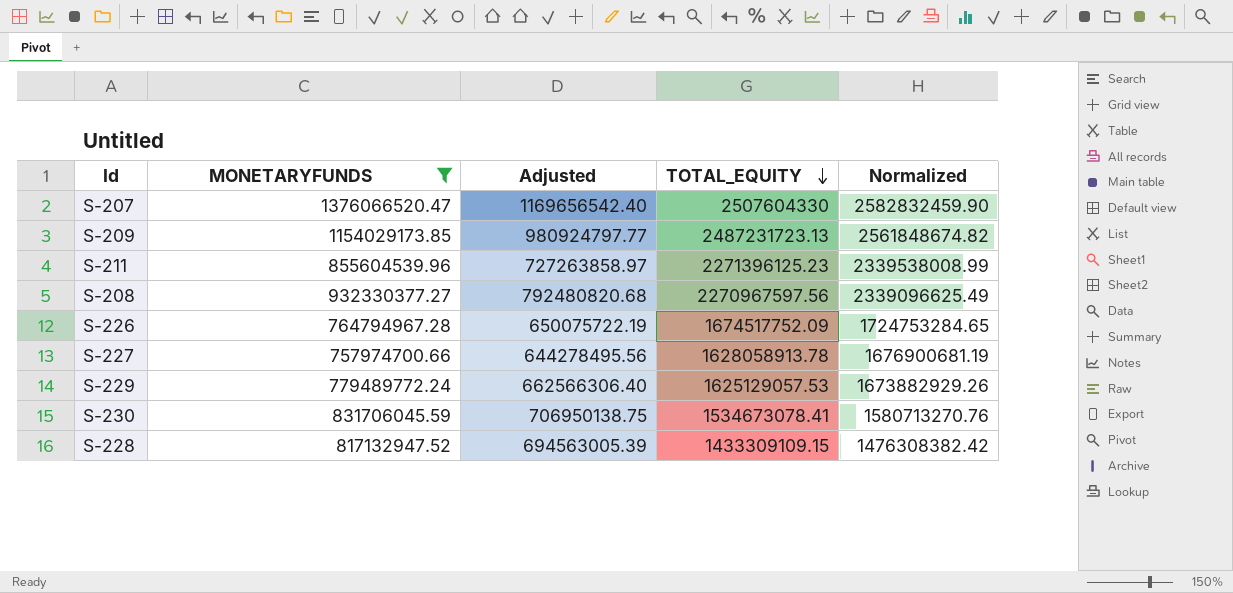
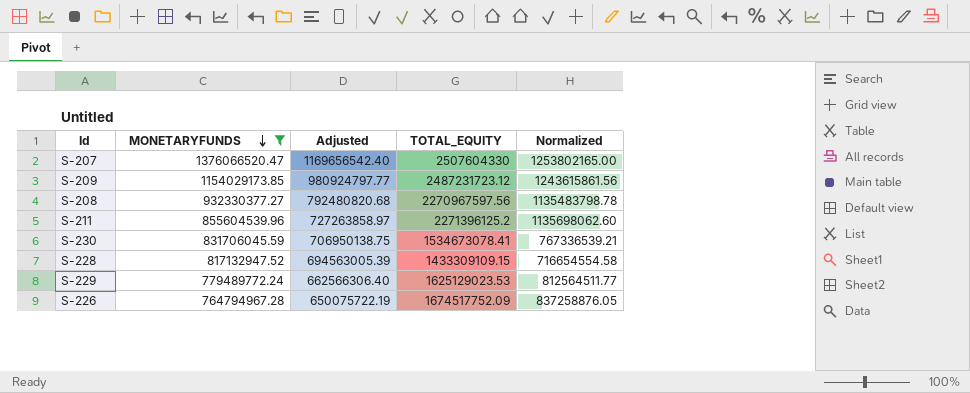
row order: TOTAL_EQUITY descending -> MONETARYFUNDS descending
column Normalized | formula: [TOTAL_EQUITY] * 1.03 -> [TOTAL_EQUITY] * 0.5
row S-227: 757974700.66 | 644278495.56 | 1628058913.78 | 1676900681.19 -> none
S-209 | TOTAL_EQUITY: 2487231723.13 -> 2487231723.12
S-211 | TOTAL_EQUITY: 2271396125.23 -> 2271396125.2
S-229 | TOTAL_EQUITY: 1625129057.53 -> 1625129023.53

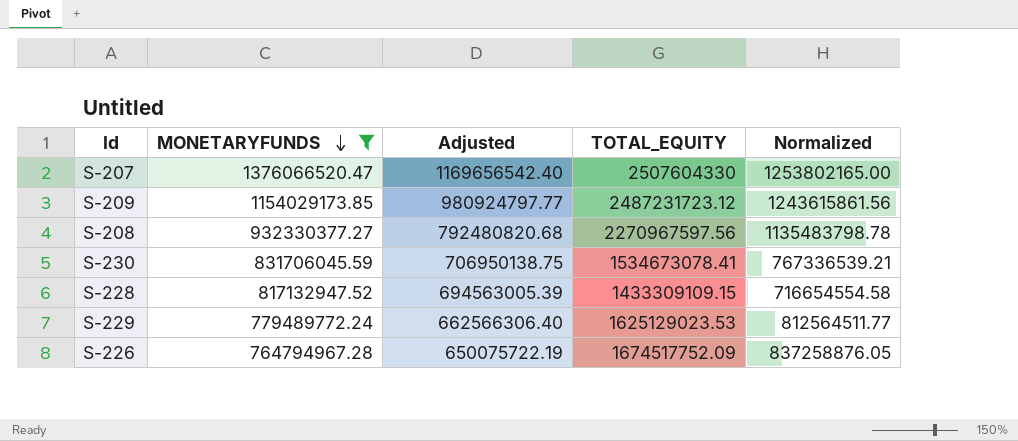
row S-211: 855604539.96 | 727263858.97 | 2271396125.2 | 1135698062.60 -> none

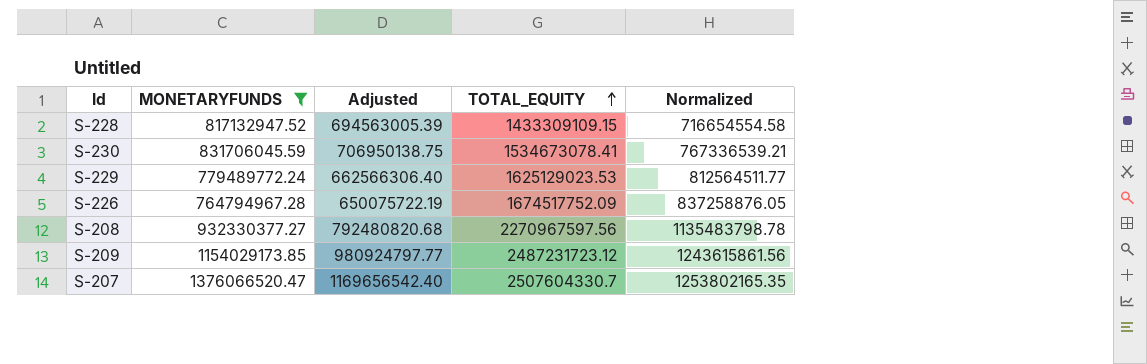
row order: MONETARYFUNDS descending -> TOTAL_EQUITY ascending
S-207 | TOTAL_EQUITY: 2507604330 -> 2507604330.7
S-207 | Normalized: 1253802165.00 -> 1253802165.35

